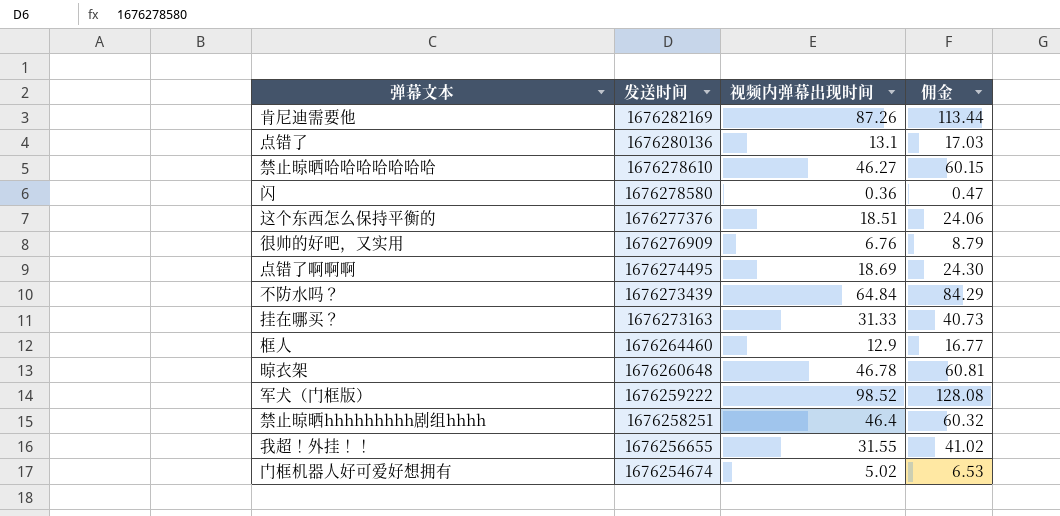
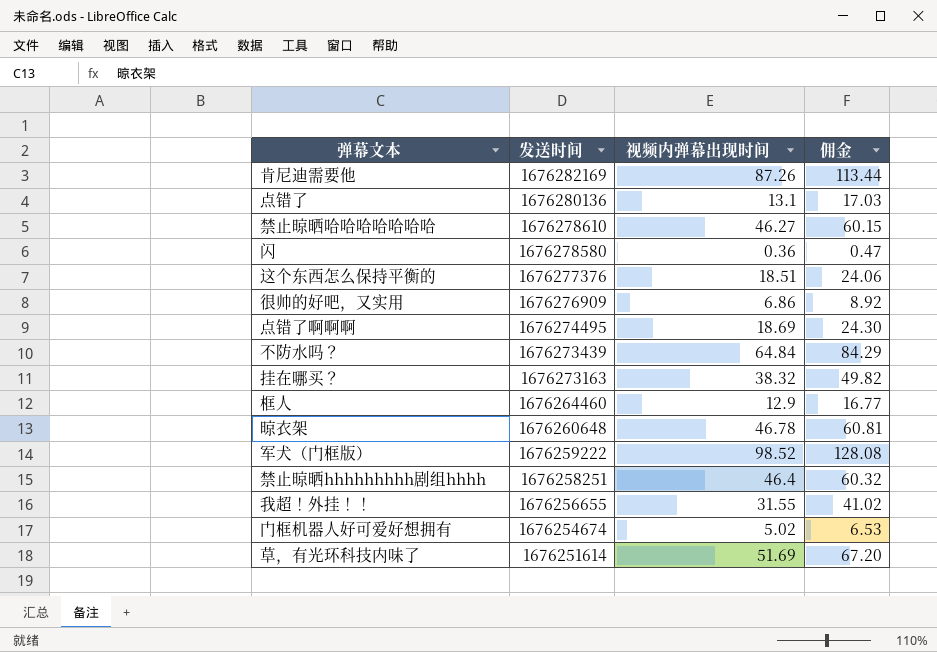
很帅的好吧，又实用 | 视频内弹幕出现时间: 6.76 -> 6.86
很帅的好吧，又实用 | 佣金: 8.79 -> 8.92
挂在哪买？ | 视频内弹幕出现时间: 31.33 -> 38.32
挂在哪买？ | 佣金: 40.73 -> 49.82
row 草，有光环科技内味了: none -> 1676251614 | 51.69 | 67.20

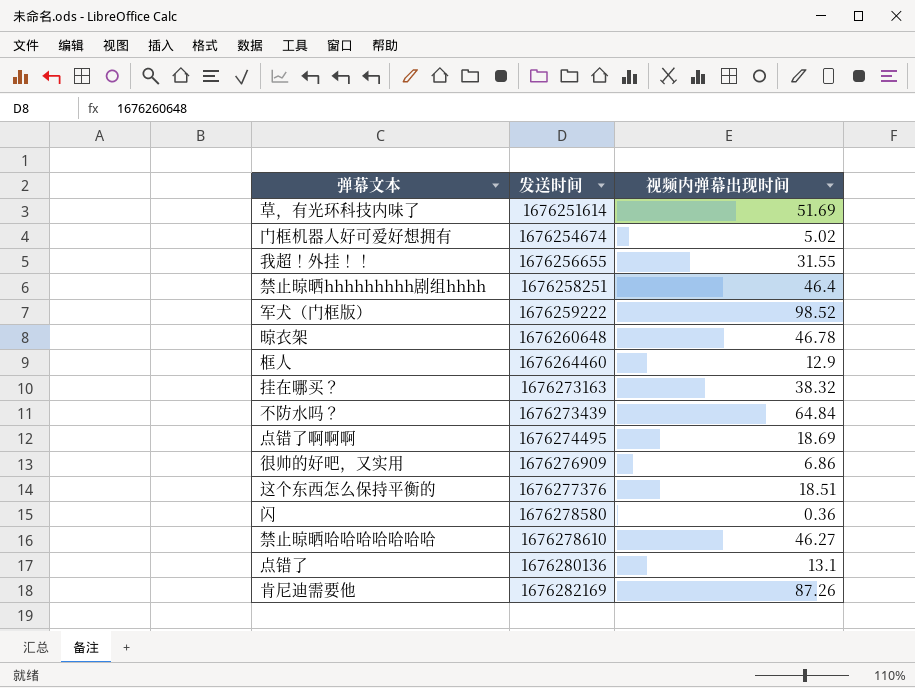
row order: 发送时间 descending -> 发送时间 ascending
column 佣金 | formula: [视频内弹幕出现时间] * 1.3 -> none

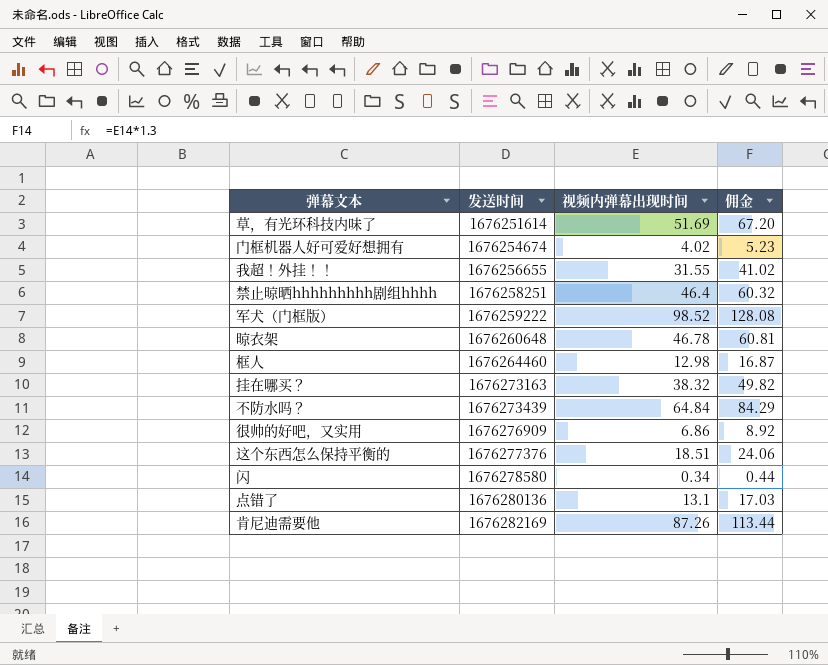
column 佣金 | formula: none -> [视频内弹幕出现时间] * 1.3
row 点错了啊啊啊: 1676274495 | 18.69 -> none
row 禁止晾晒哈哈哈哈哈哈哈: 1676278610 | 46.27 -> none
门框机器人好可爱好想拥有 | 视频内弹幕出现时间: 5.02 -> 4.02
框人 | 视频内弹幕出现时间: 12.9 -> 12.98
闪 | 视频内弹幕出现时间: 0.36 -> 0.34

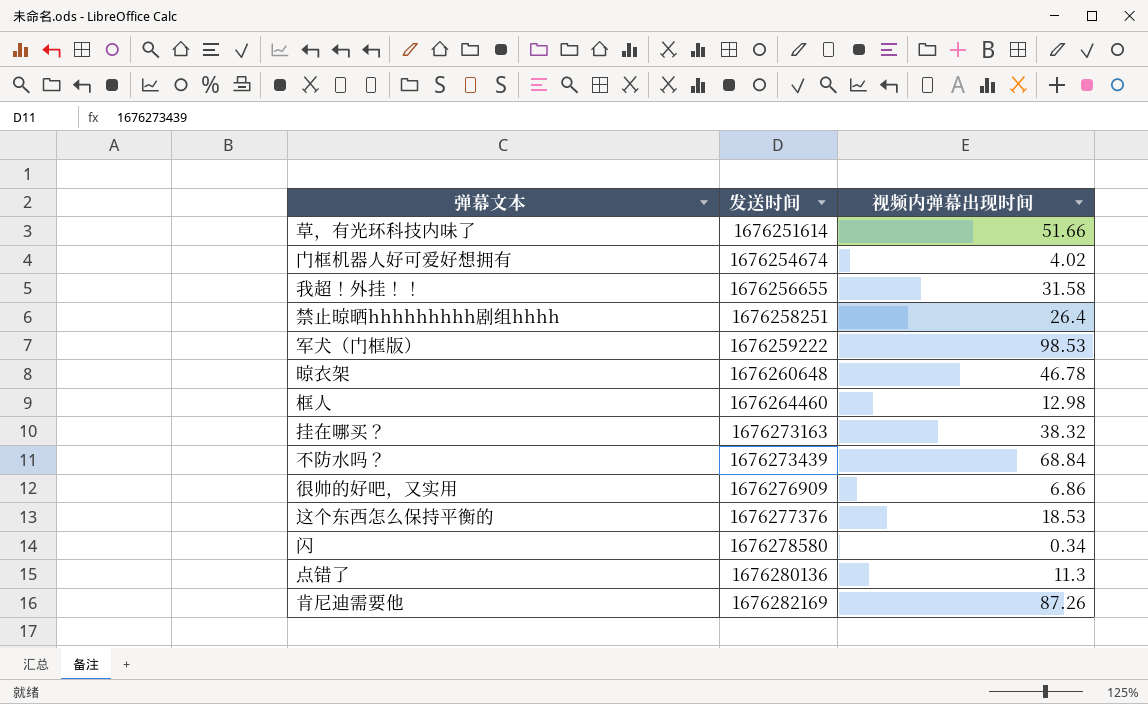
column 佣金 | formula: [视频内弹幕出现时间] * 1.3 -> none
草，有光环科技内味了 | 视频内弹幕出现时间: 51.69 -> 51.66
我超！外挂！！ | 视频内弹幕出现时间: 31.55 -> 31.58
禁止晾晒hhhhhhhhh剧组hhhh | 视频内弹幕出现时间: 46.4 -> 26.4
军犬（门框版） | 视频内弹幕出现时间: 98.52 -> 98.53
不防水吗？ | 视频内弹幕出现时间: 64.84 -> 68.84
这个东西怎么保持平衡的 | 视频内弹幕出现时间: 18.51 -> 18.53
点错了 | 视频内弹幕出现时间: 13.1 -> 11.3

